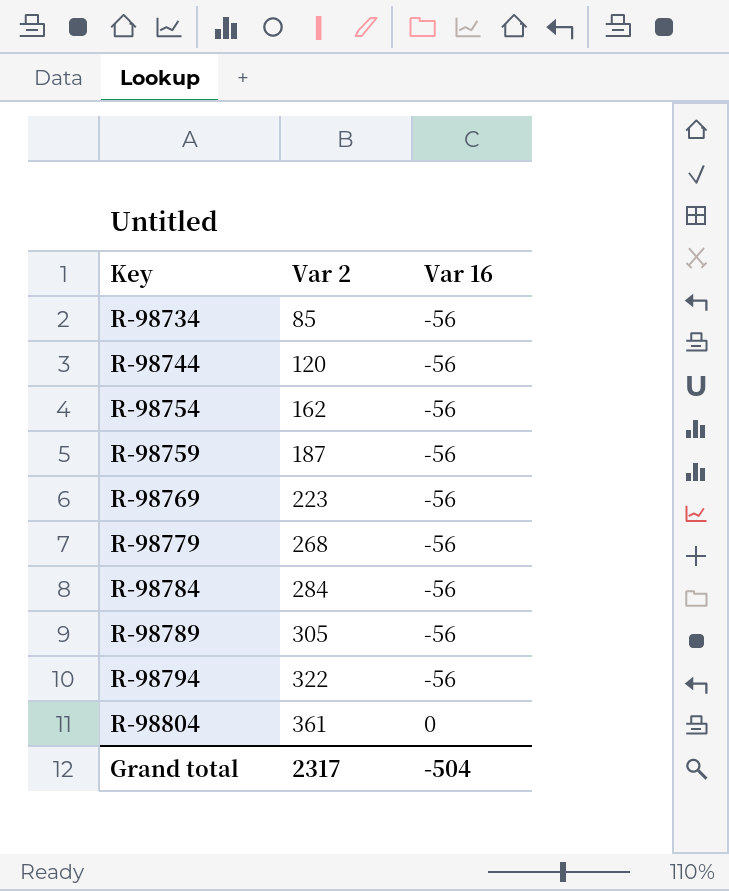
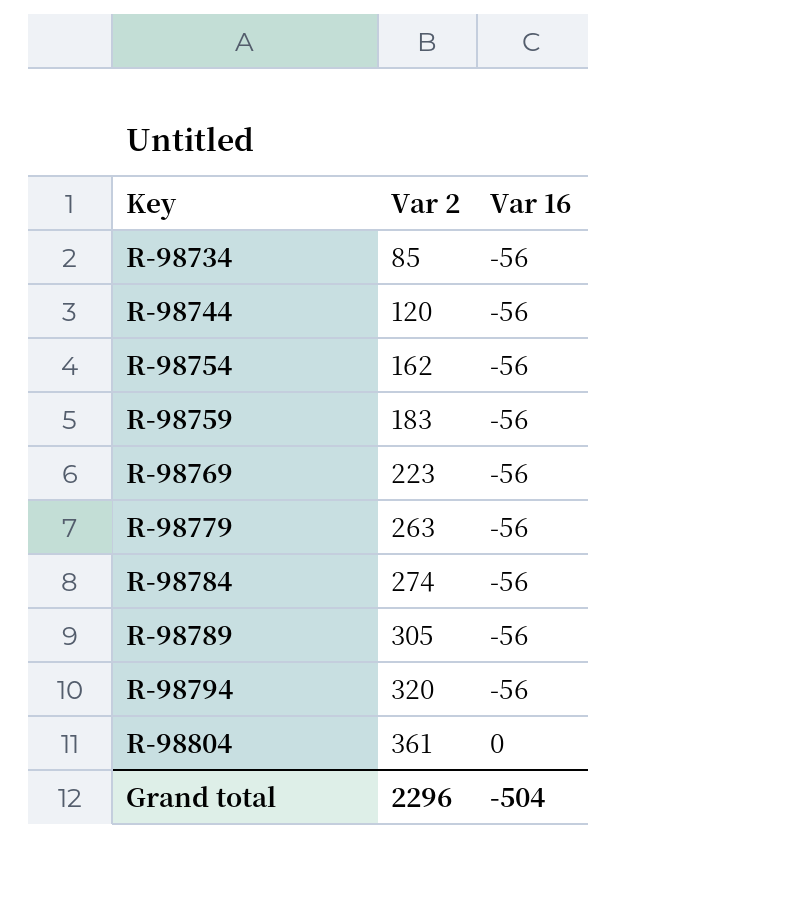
R-98759 | Var 2: 187 -> 183
R-98779 | Var 2: 268 -> 263
R-98784 | Var 2: 284 -> 274
R-98794 | Var 2: 322 -> 320
Grand total | Var 2: 2317 -> 2296

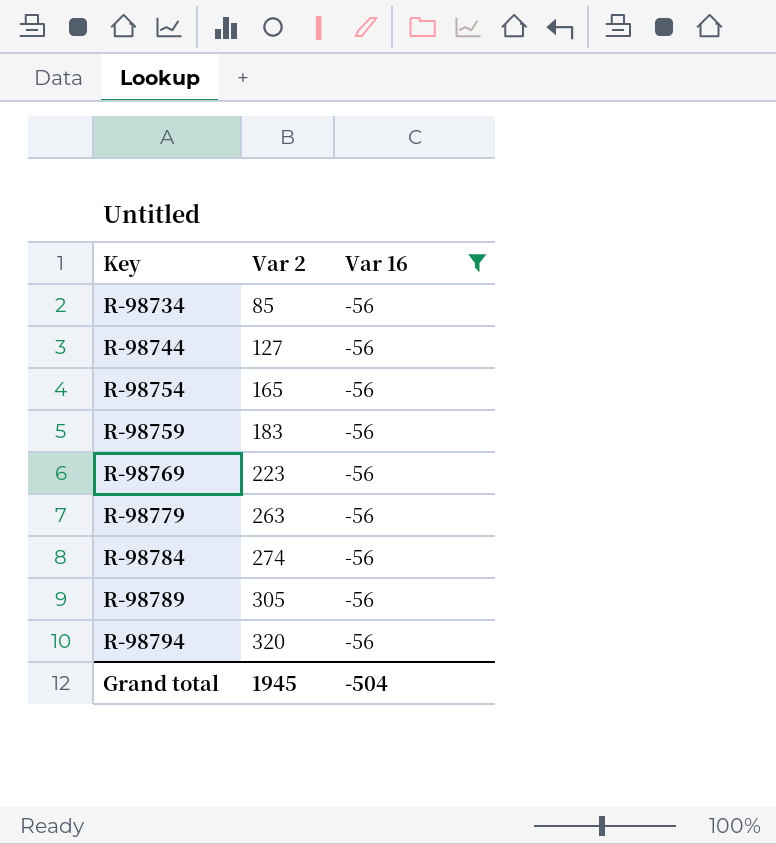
filter: none -> Var 16 = -56
R-98744 | Var 2: 120 -> 127
R-98754 | Var 2: 162 -> 165
Grand total | Var 2: 2296 -> 1945

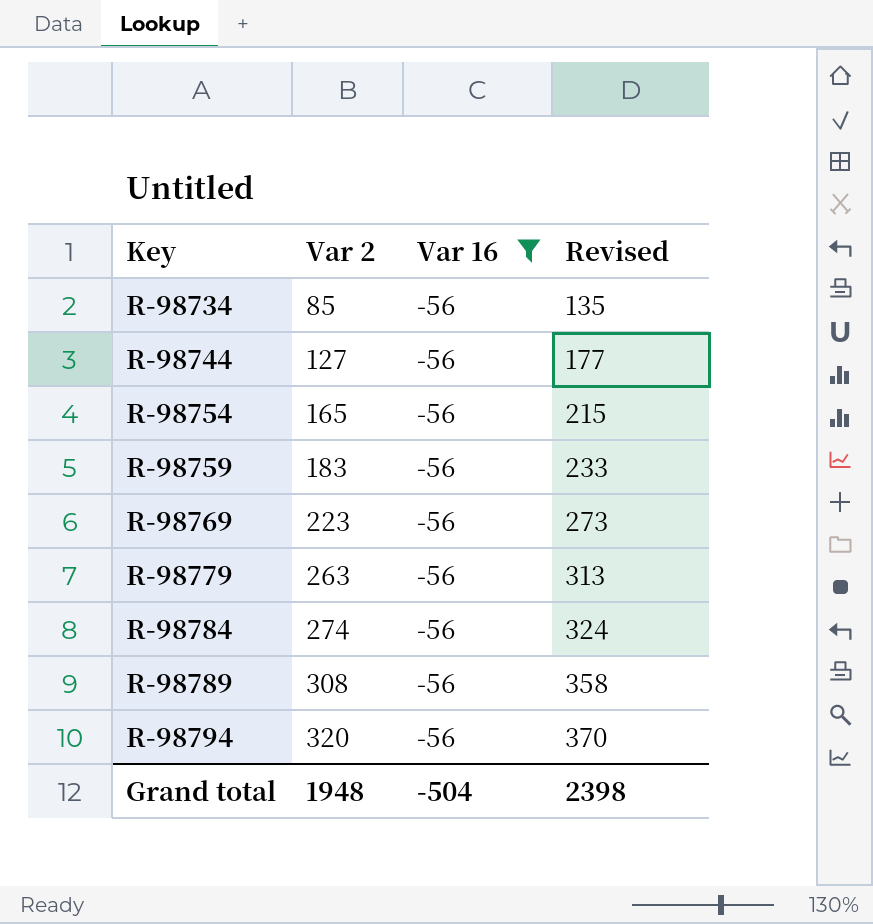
column Revised | formula: none -> [Var 2] + 50
R-98789 | Var 2: 305 -> 308
Grand total | Var 2: 1945 -> 1948

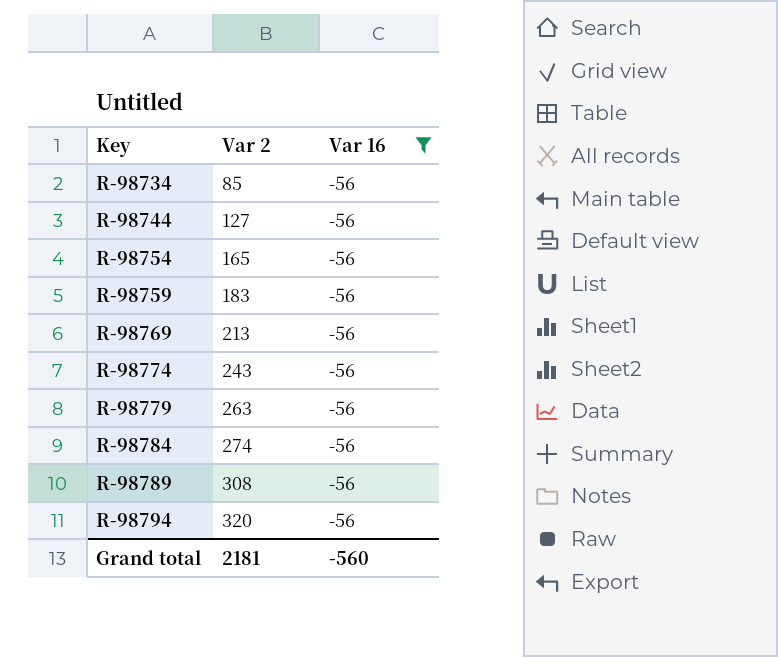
column Revised | formula: [Var 2] + 50 -> none
R-98769 | Var 2: 223 -> 213
row R-98774: none -> 243 | -56
Grand total | Var 2: 1948 -> 2181
Grand total | Var 16: -504 -> -560

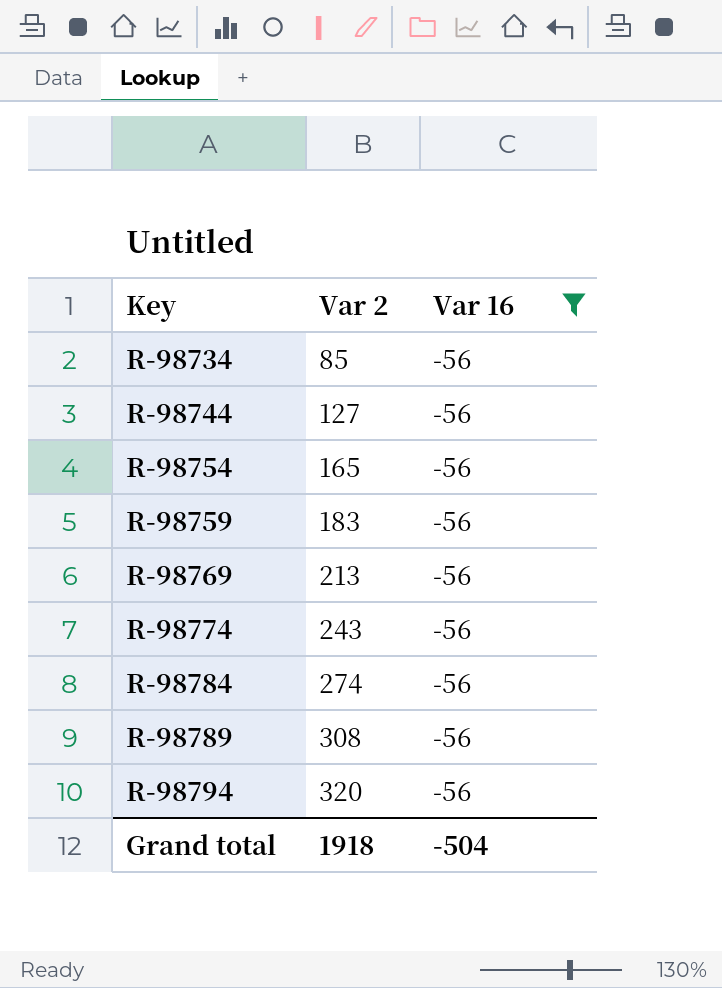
row R-98779: 263 | -56 -> none
Grand total | Var 2: 2181 -> 1918
Grand total | Var 16: -560 -> -504

